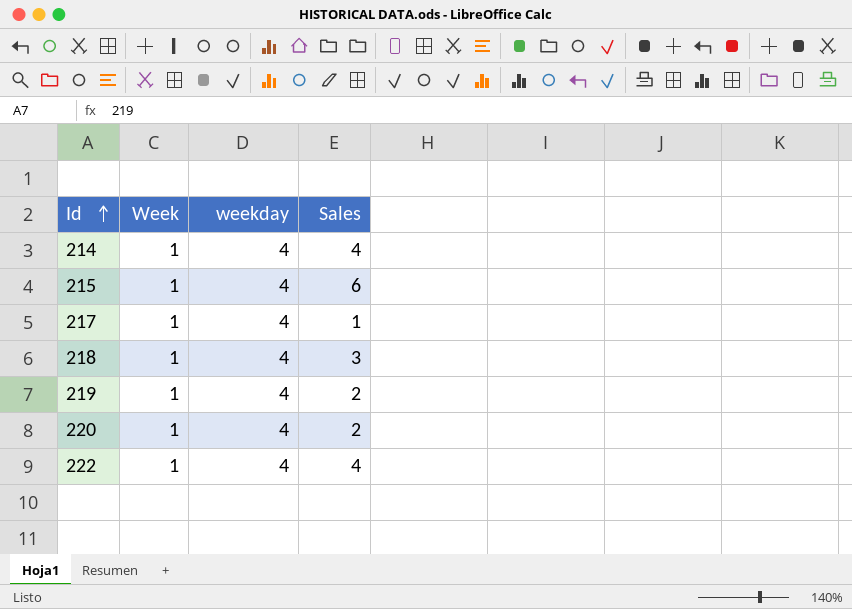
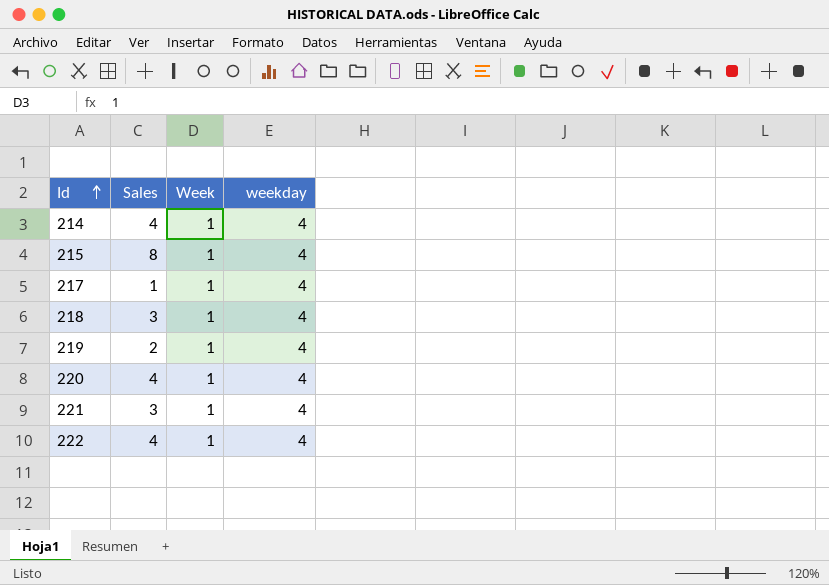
column Sales | position: 4 -> 2
215 | Sales: 6 -> 8
220 | Sales: 2 -> 4
row 221: none -> 3 | 1 | 4

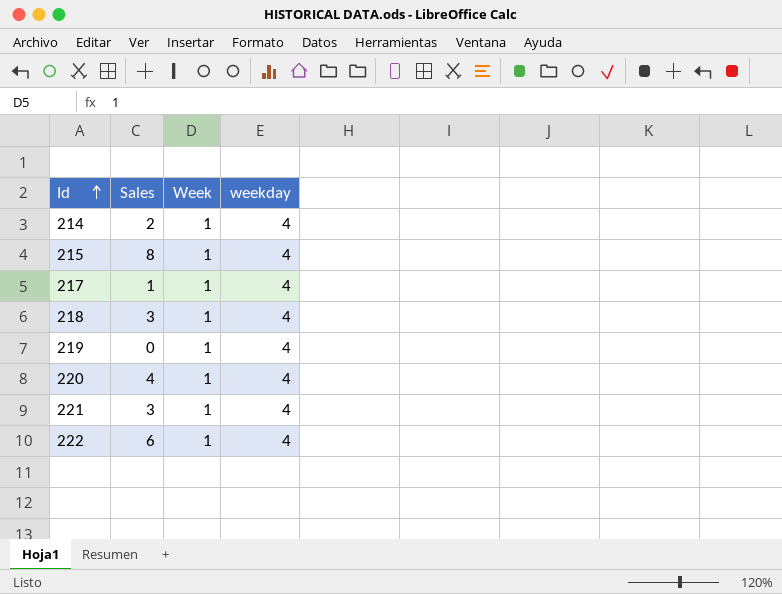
214 | Sales: 4 -> 2
219 | Sales: 2 -> 0
222 | Sales: 4 -> 6

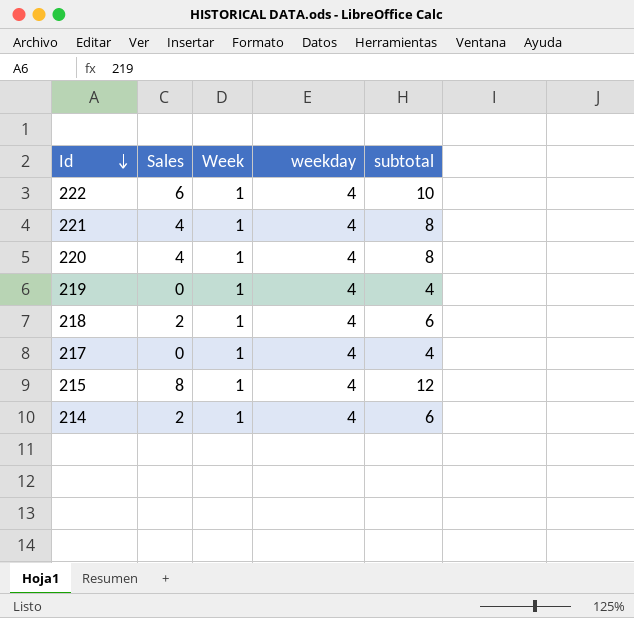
row order: Id ascending -> Id descending
column subtotal | formula: none -> [Sales] + [weekday]
221 | Sales: 3 -> 4
218 | Sales: 3 -> 2
217 | Sales: 1 -> 0

